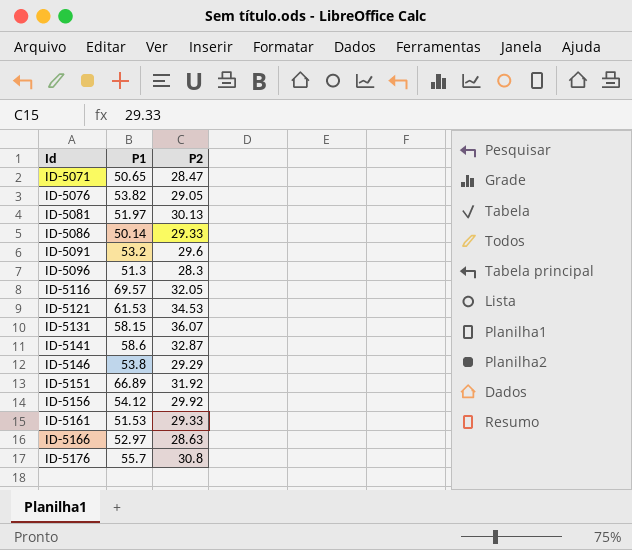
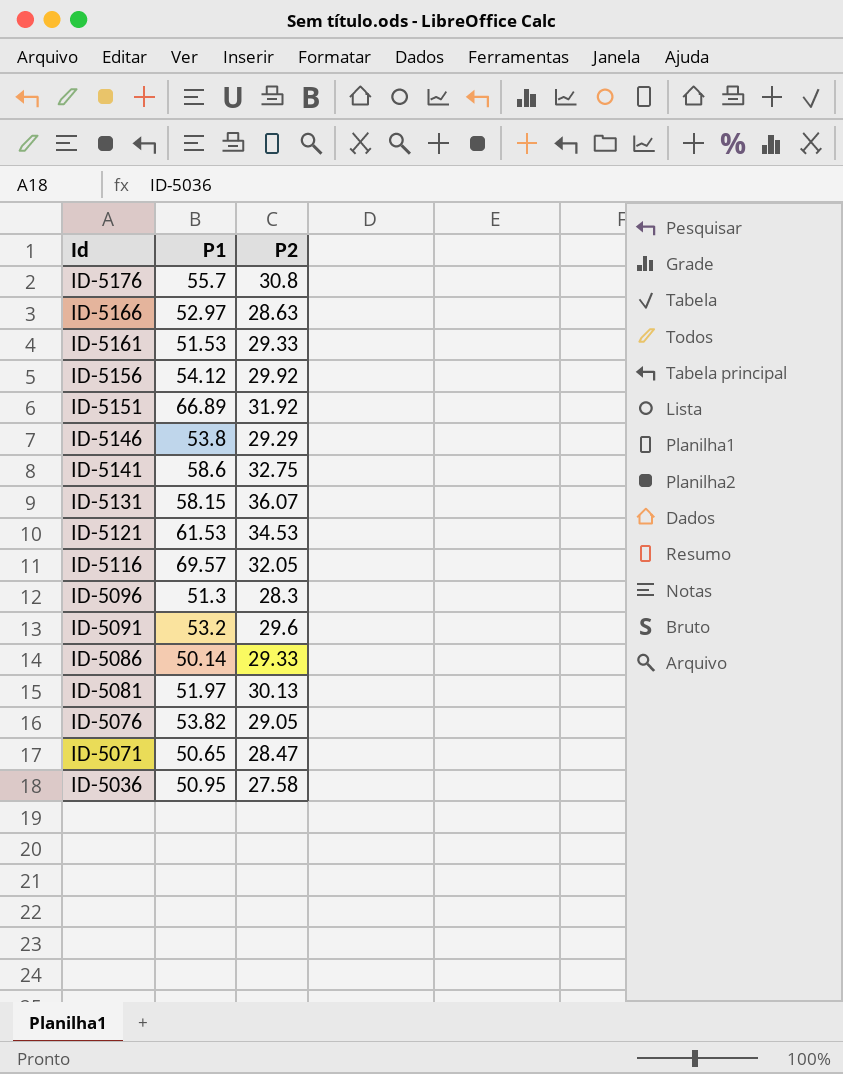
row order: Id ascending -> Id descending
ID-5141 | P2: 32.87 -> 32.75
row ID-5036: none -> 50.95 | 27.58

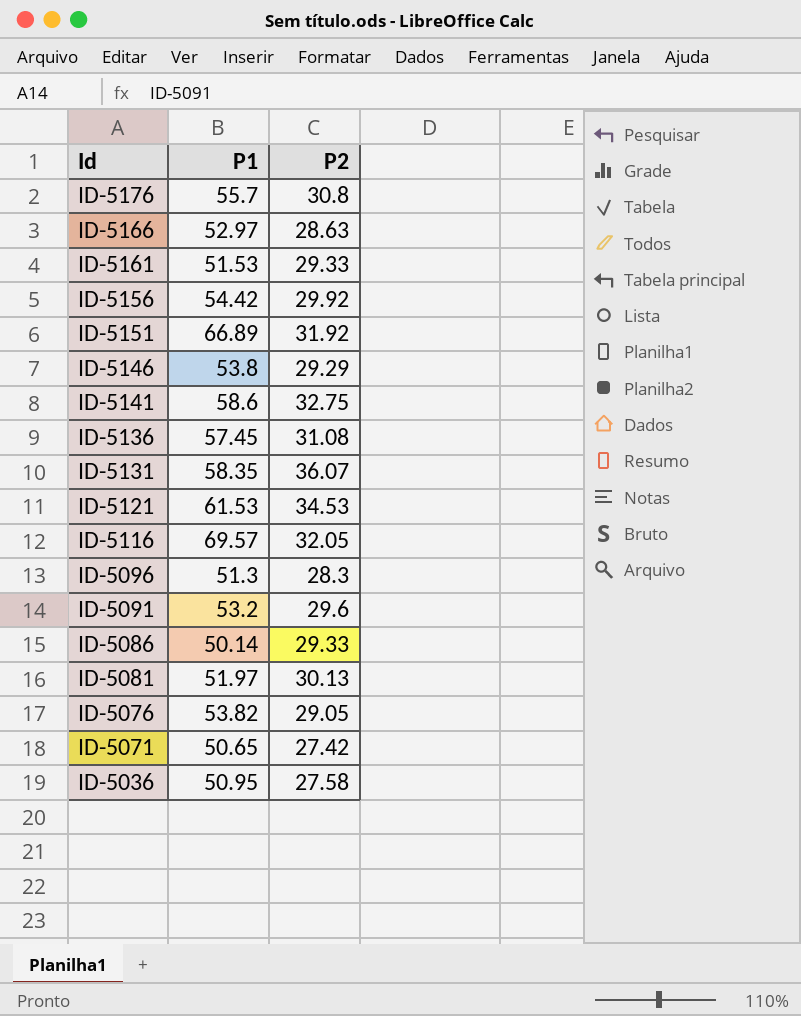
ID-5156 | P1: 54.12 -> 54.42
row ID-5136: none -> 57.45 | 31.08
ID-5131 | P1: 58.15 -> 58.35
ID-5071 | P2: 28.47 -> 27.42

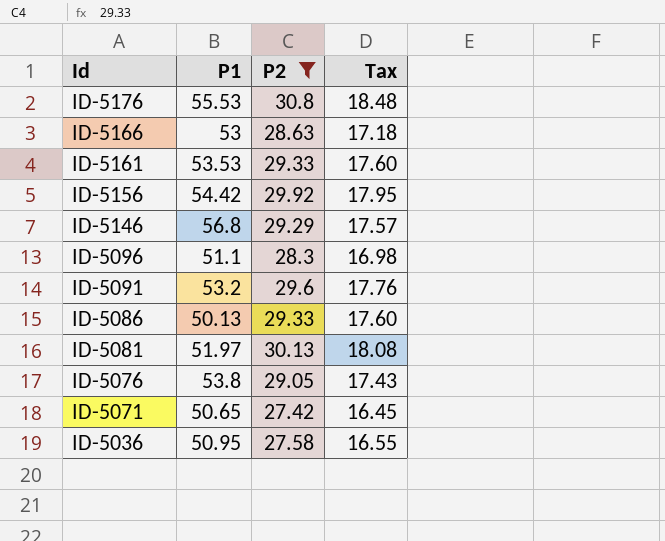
filter: none -> P2 <= 30.8
column Tax | formula: none -> [P2] * 0.6
ID-5176 | P1: 55.7 -> 55.53
ID-5166 | P1: 52.97 -> 53
ID-5161 | P1: 51.53 -> 53.53
ID-5146 | P1: 53.8 -> 56.8
ID-5096 | P1: 51.3 -> 51.1
ID-5086 | P1: 50.14 -> 50.13
ID-5076 | P1: 53.82 -> 53.8

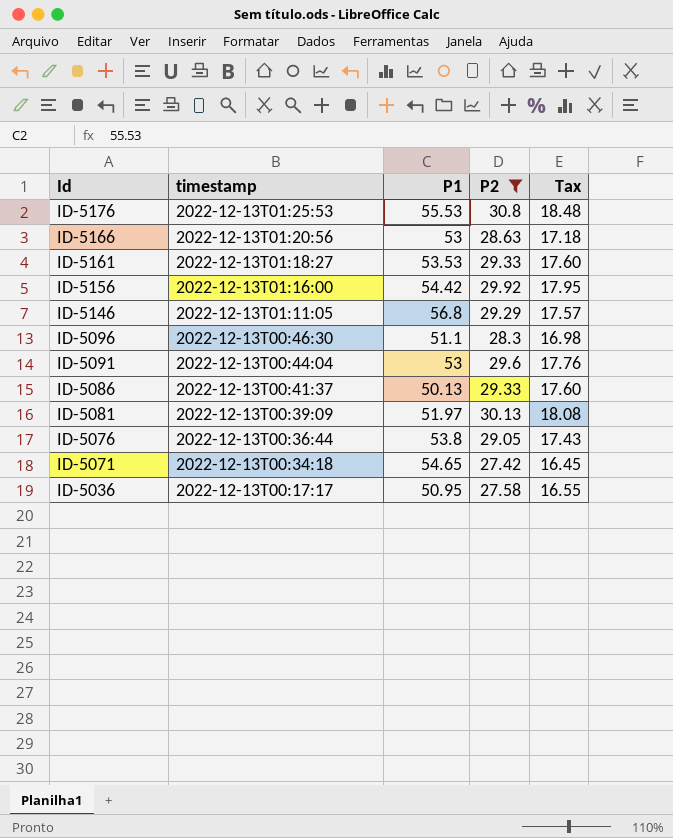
column timestamp | position: none -> 2
ID-5091 | P1: 53.2 -> 53
ID-5071 | P1: 50.65 -> 54.65

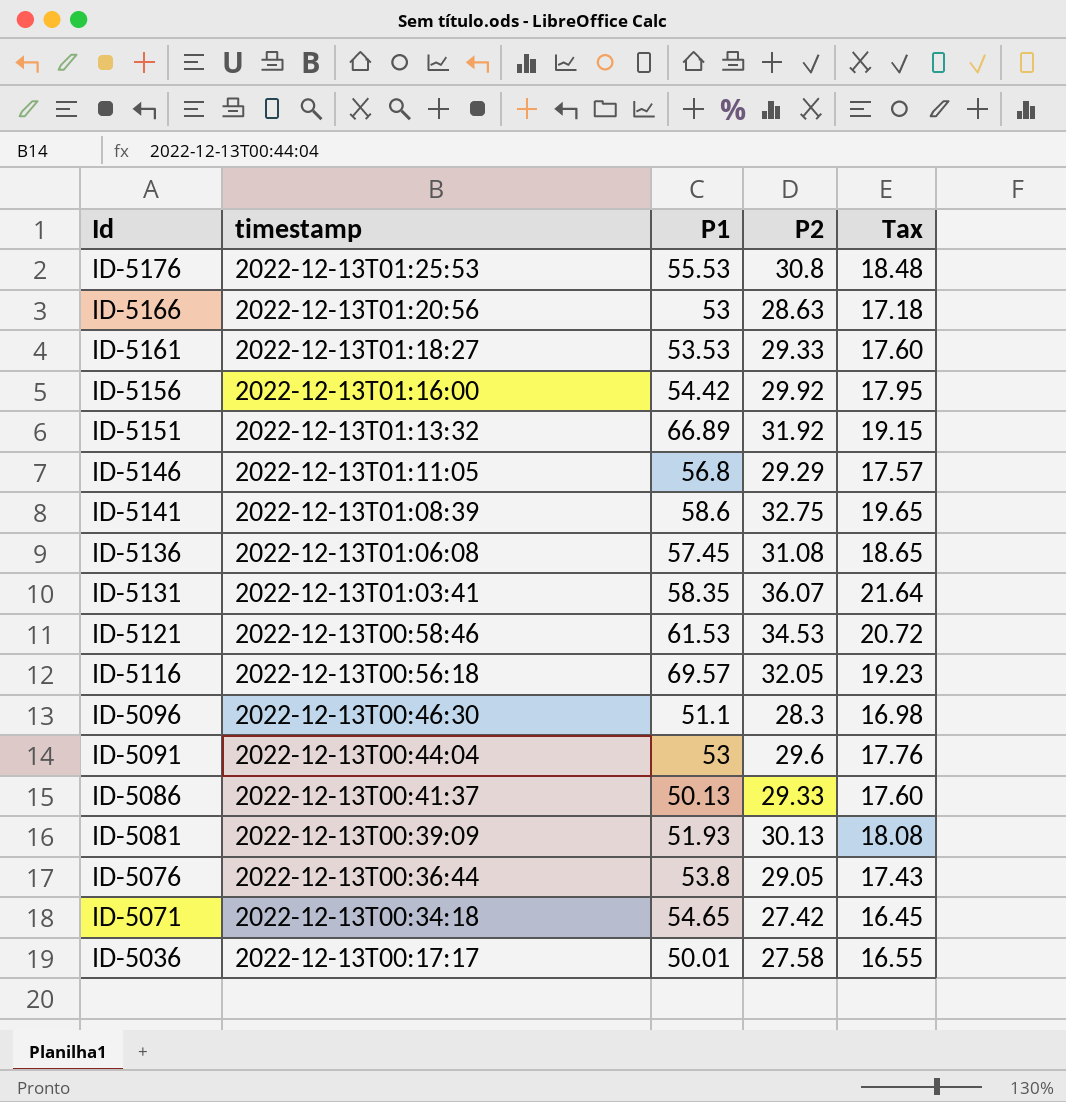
filter: P2 <= 30.8 -> none
ID-5081 | P1: 51.97 -> 51.93
ID-5036 | P1: 50.95 -> 50.01

